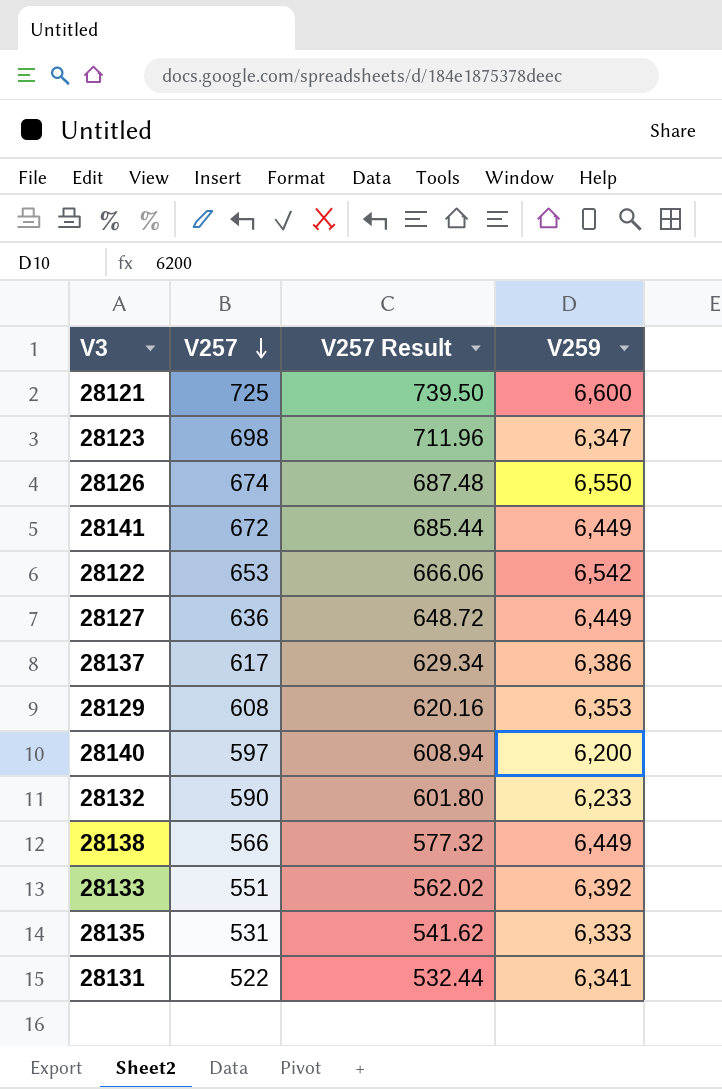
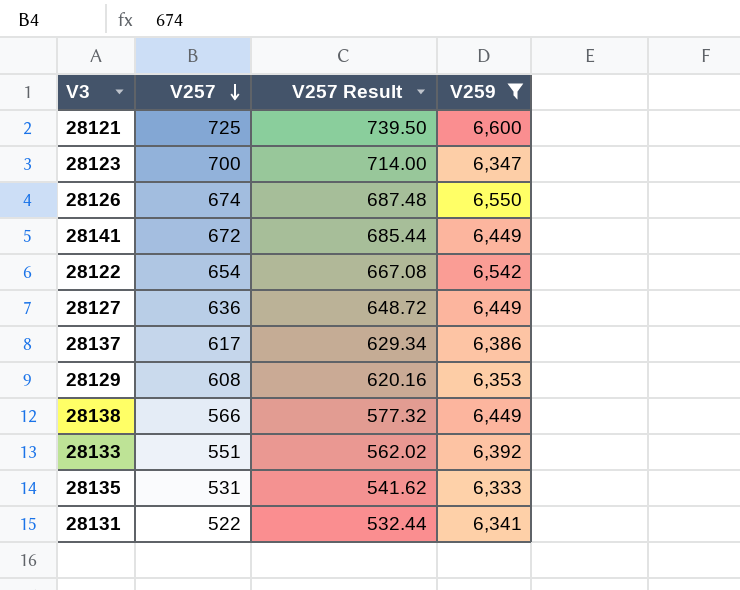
filter: none -> V259 >= 6,333
28123 | V257: 698 -> 700
28123 | V257 Result: 711.96 -> 714.00
28122 | V257: 653 -> 654
28122 | V257 Result: 666.06 -> 667.08

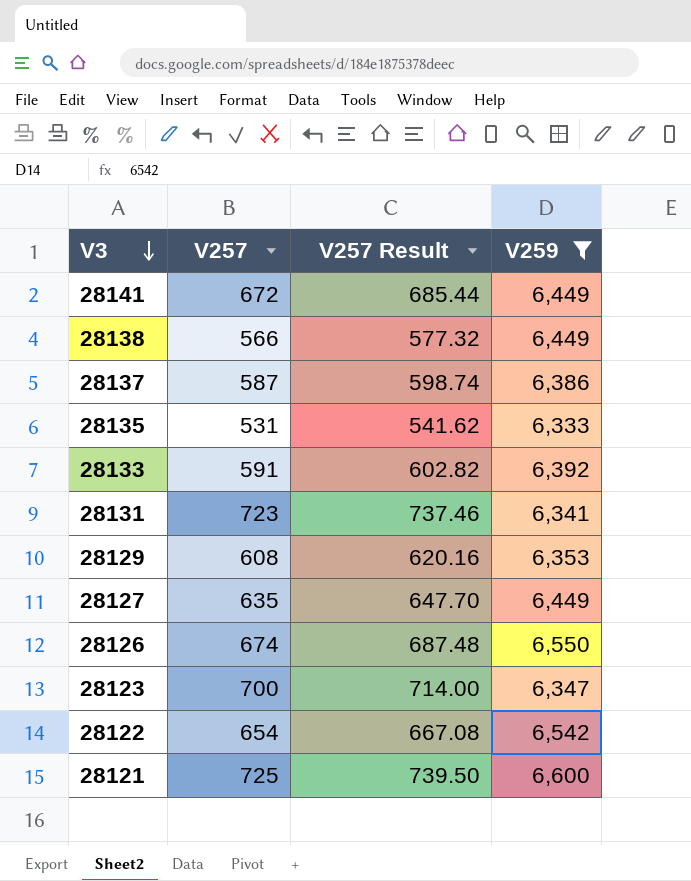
row order: V257 descending -> V3 descending
28137 | V257: 617 -> 587
28137 | V257 Result: 629.34 -> 598.74
28133 | V257: 551 -> 591
28133 | V257 Result: 562.02 -> 602.82
28131 | V257: 522 -> 723
28131 | V257 Result: 532.44 -> 737.46
28127 | V257: 636 -> 635
28127 | V257 Result: 648.72 -> 647.70

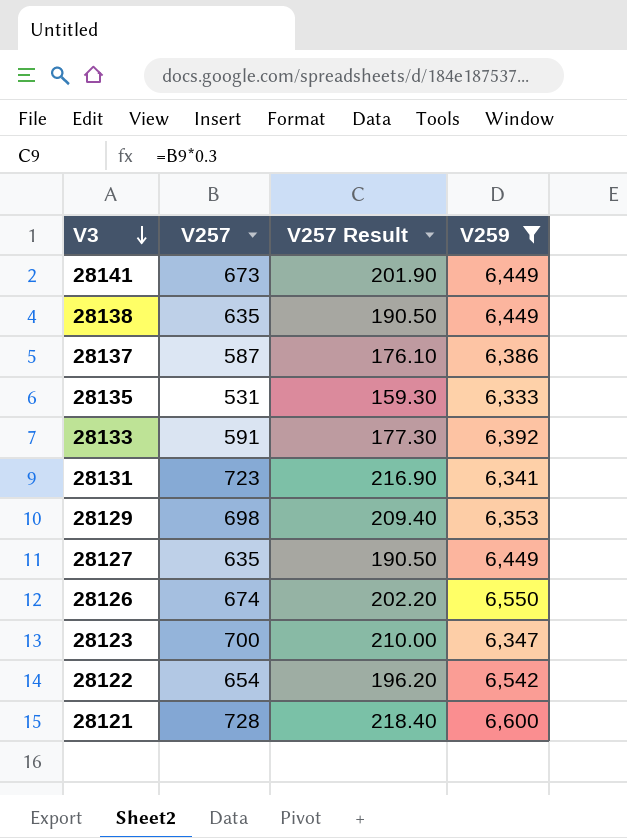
column V257 Result | formula: [V257] * 1.02 -> [V257] * 0.3
28141 | V257: 672 -> 673
28138 | V257: 566 -> 635
28129 | V257: 608 -> 698
28121 | V257: 725 -> 728

